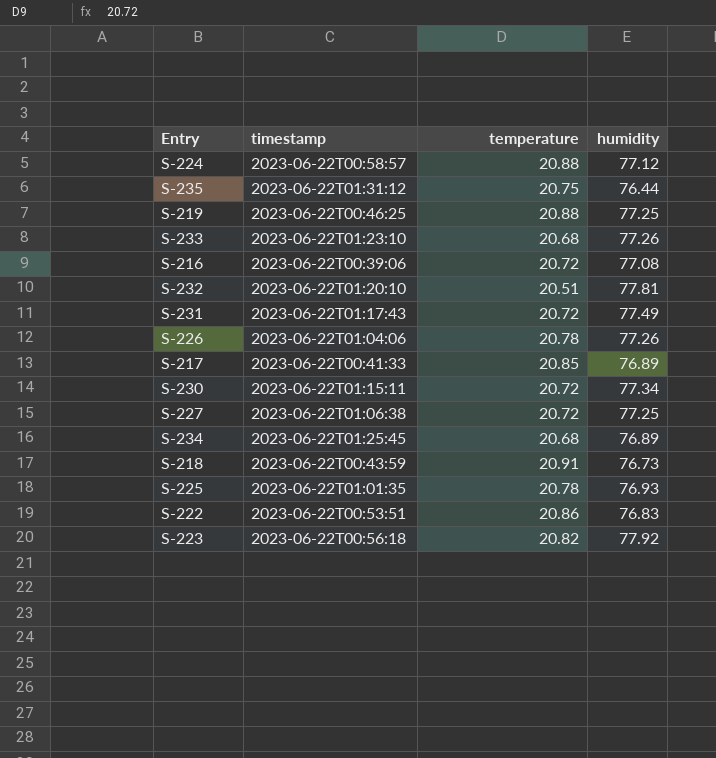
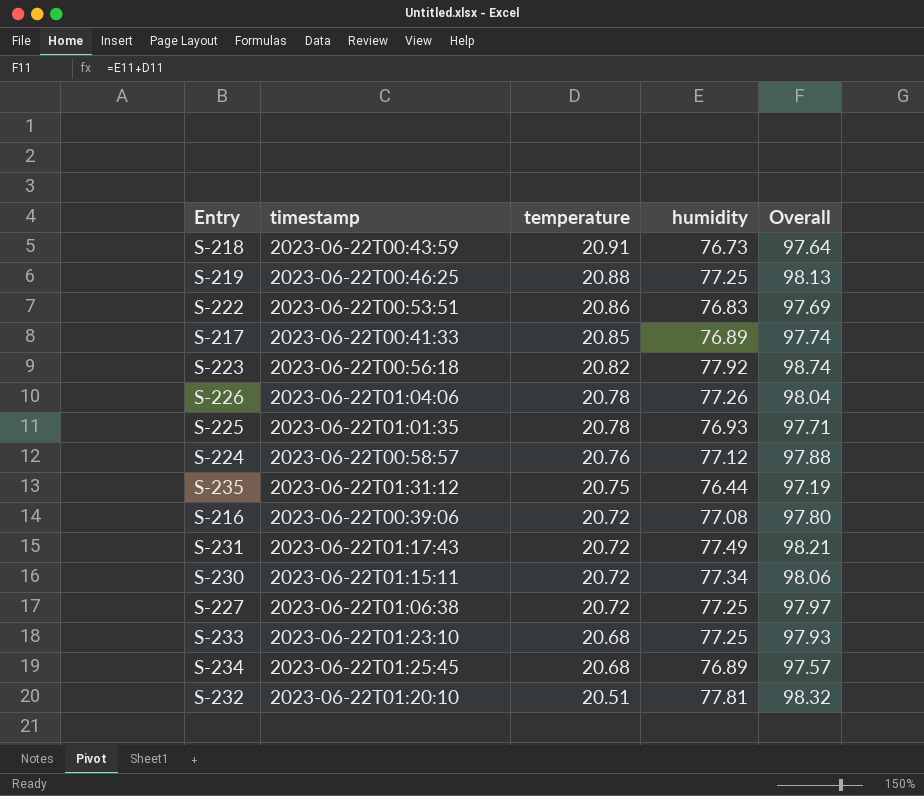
row order: none -> temperature descending
column Overall | formula: none -> [temperature] + [humidity]
S-224 | temperature: 20.88 -> 20.76
S-233 | humidity: 77.26 -> 77.25

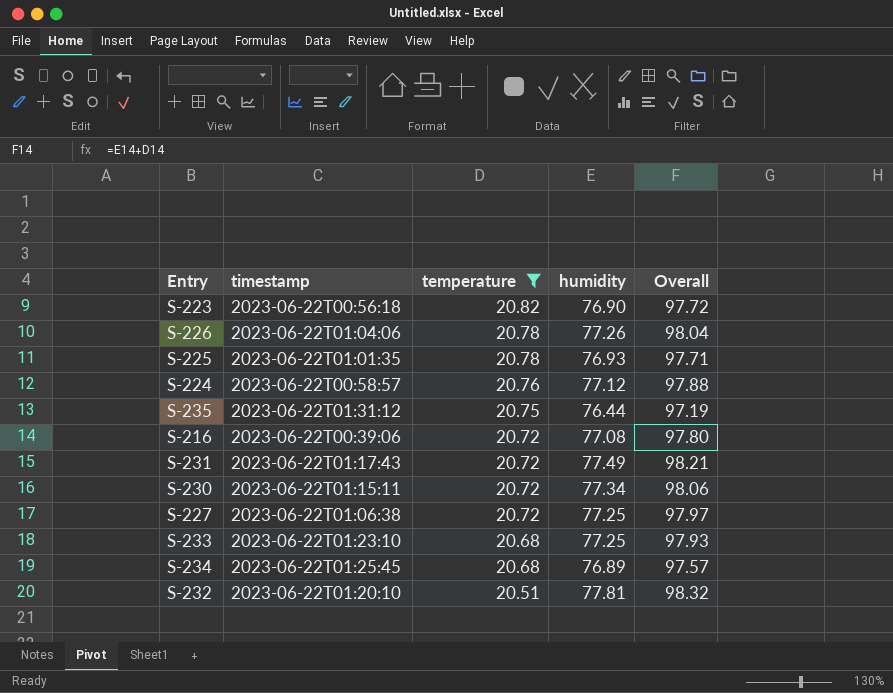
filter: none -> temperature <= 20.82
S-223 | humidity: 77.92 -> 76.90
S-223 | Overall: 98.74 -> 97.72

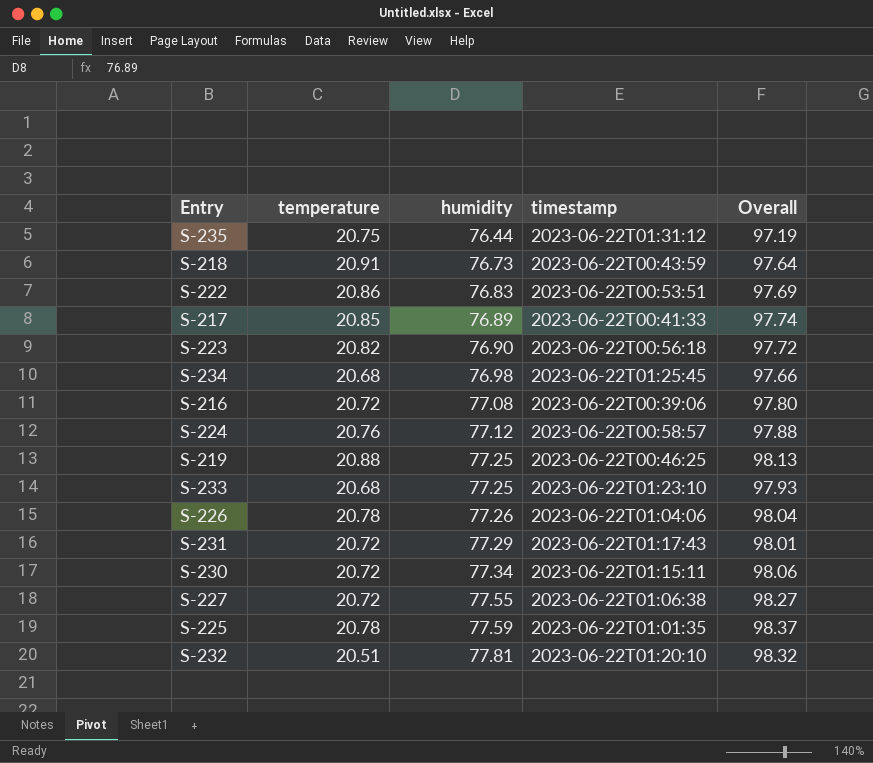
filter: temperature <= 20.82 -> none
row order: temperature descending -> humidity ascending
column timestamp | position: 2 -> 4
S-234 | humidity: 76.89 -> 76.98
S-234 | Overall: 97.57 -> 97.66
S-231 | humidity: 77.49 -> 77.29
S-231 | Overall: 98.21 -> 98.01
S-227 | humidity: 77.25 -> 77.55
S-227 | Overall: 97.97 -> 98.27
S-225 | humidity: 76.93 -> 77.59
S-225 | Overall: 97.71 -> 98.37

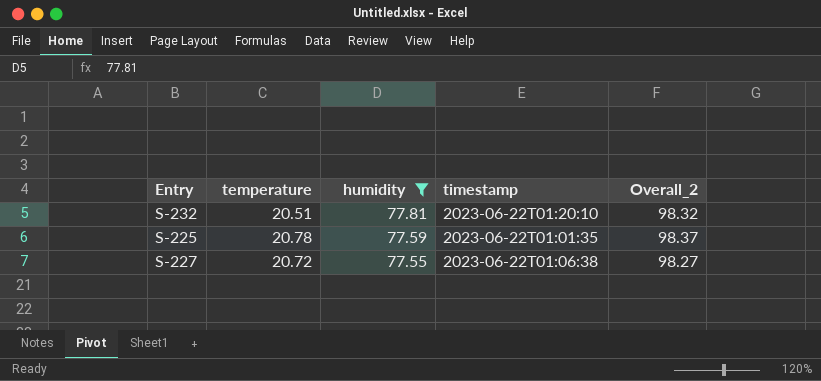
filter: none -> humidity >= 77.55
row order: humidity ascending -> humidity descending
column name: Overall -> Overall_2

